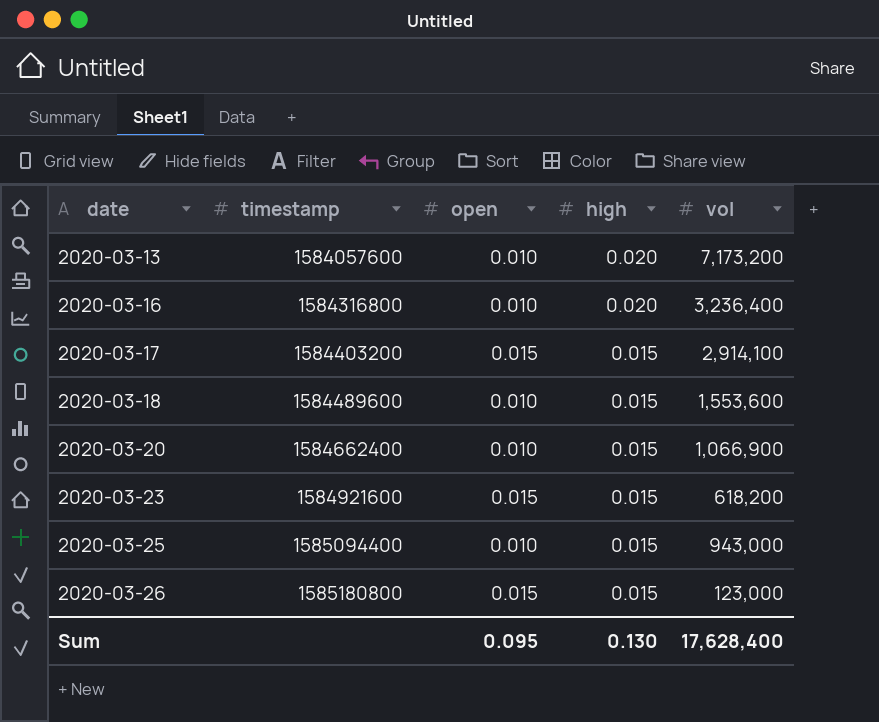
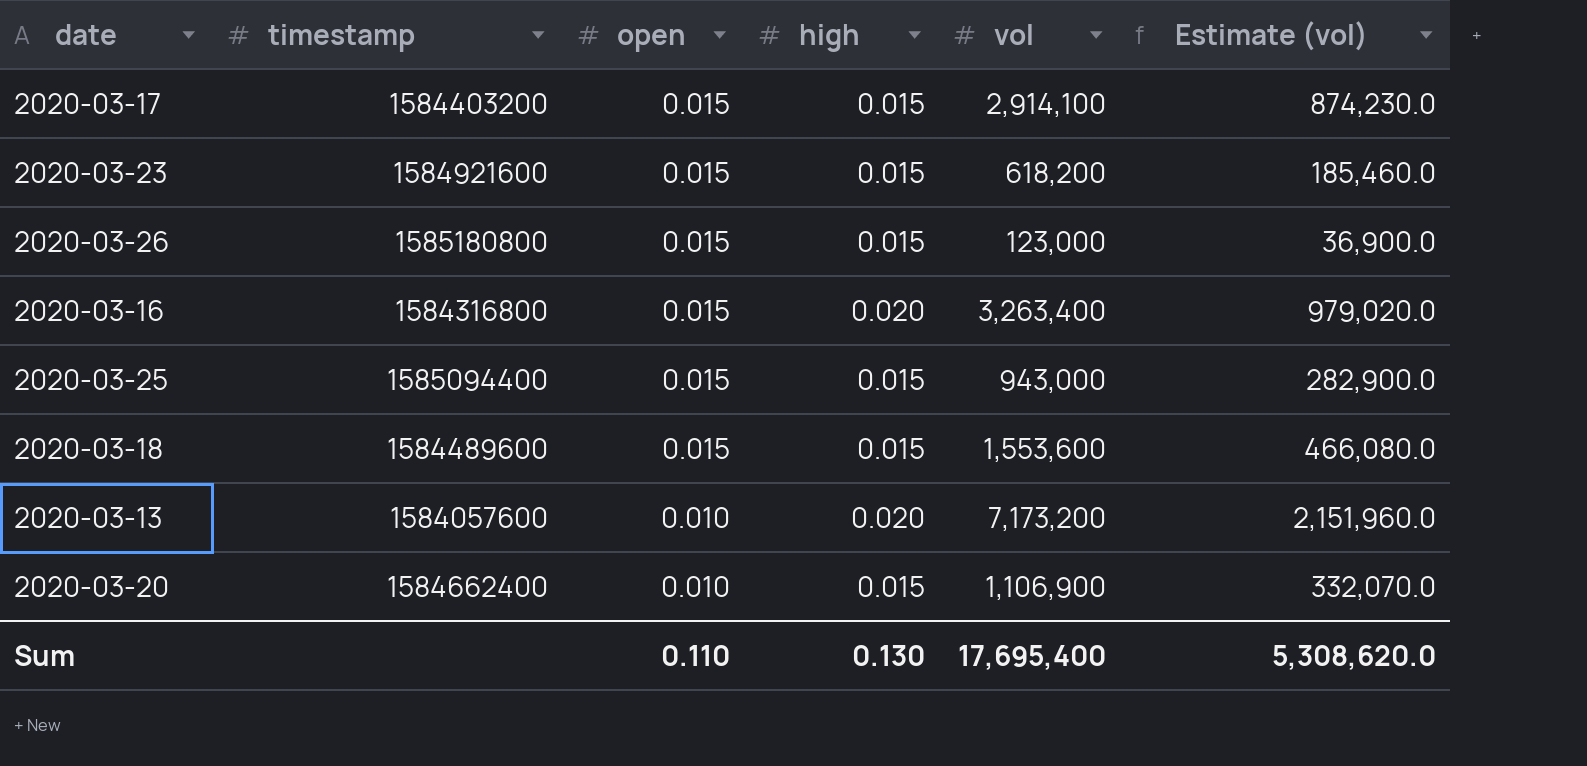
row order: date ascending -> open descending
column Estimate (vol) | formula: none -> [vol] * 0.3
2020-03-16 | open: 0.010 -> 0.015
2020-03-16 | vol: 3,236,400 -> 3,263,400
2020-03-25 | open: 0.010 -> 0.015
2020-03-18 | open: 0.010 -> 0.015
2020-03-20 | vol: 1,066,900 -> 1,106,900
Sum | open: 0.095 -> 0.110
Sum | vol: 17,628,400 -> 17,695,400

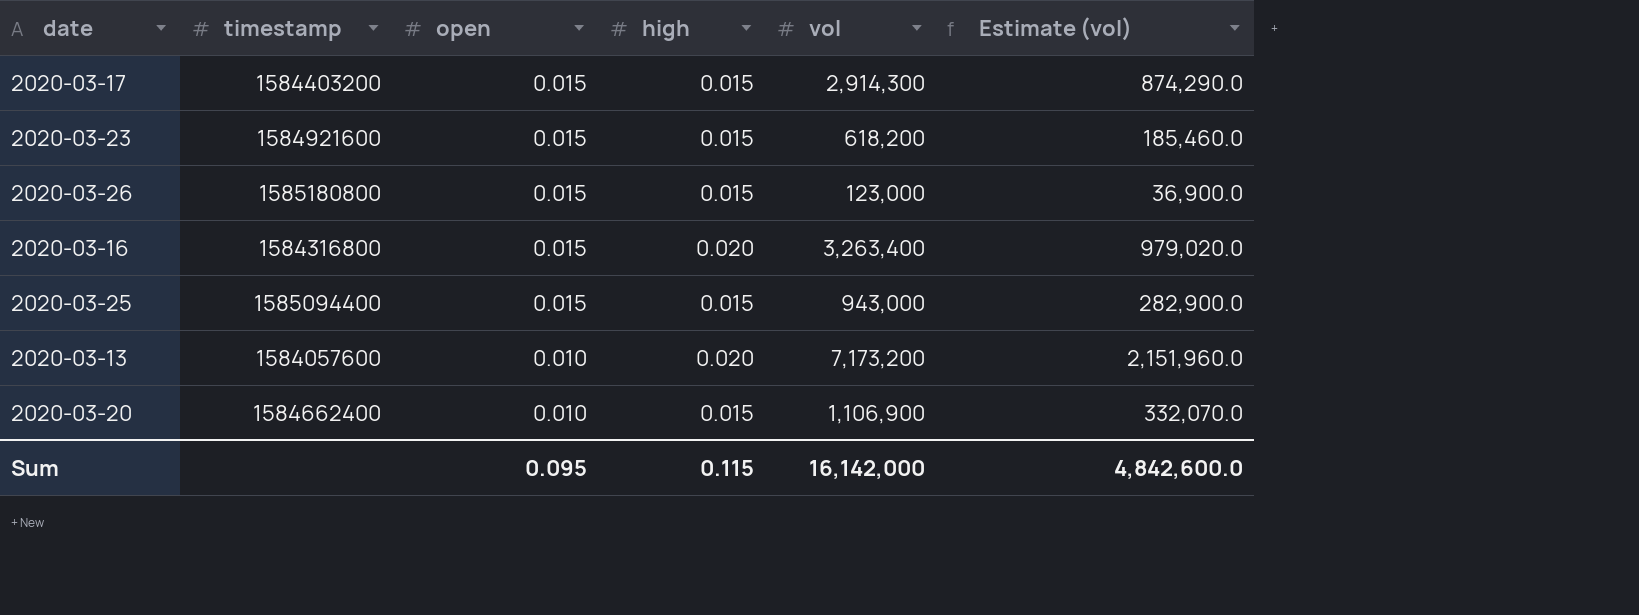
row 2020-03-18: 1584489600 | 0.015 | 0.015 | 1,553,600 | 466,080.0 -> none
2020-03-17 | vol: 2,914,100 -> 2,914,300
2020-03-17 | Estimate (vol): 874,230.0 -> 874,290.0
Sum | open: 0.110 -> 0.095
Sum | high: 0.130 -> 0.115
Sum | vol: 17,695,400 -> 16,142,000
Sum | Estimate (vol): 5,308,620.0 -> 4,842,600.0

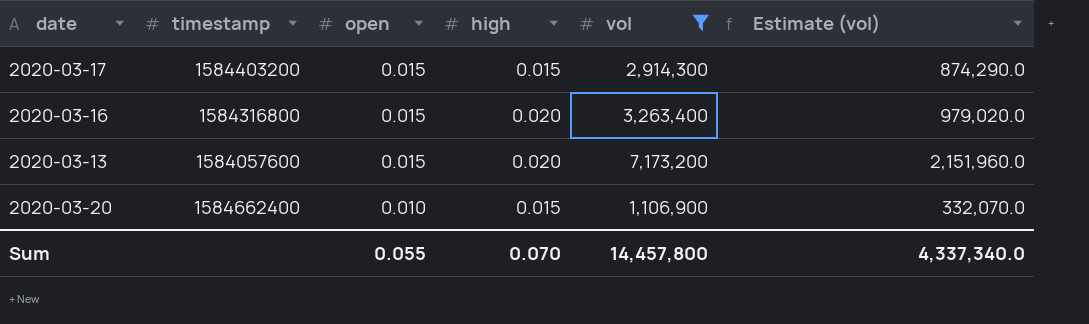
filter: none -> vol >= 1,106,900
2020-03-13 | open: 0.010 -> 0.015
Sum | open: 0.095 -> 0.055
Sum | high: 0.115 -> 0.070
Sum | vol: 16,142,000 -> 14,457,800
Sum | Estimate (vol): 4,842,600.0 -> 4,337,340.0

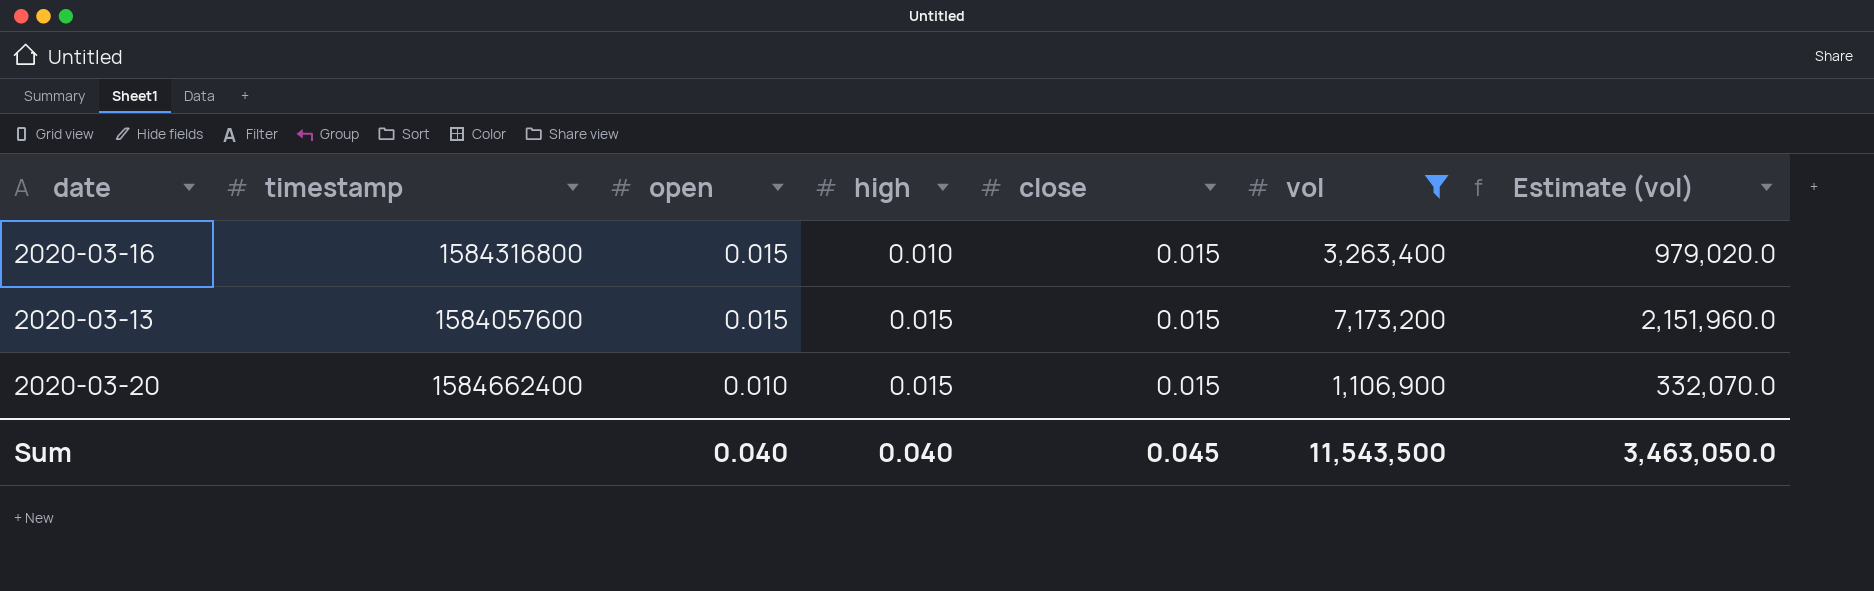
column close | position: none -> 5
row 2020-03-17: 1584403200 | 0.015 | 0.015 | 2,914,300 | 874,290.0 -> none
2020-03-16 | high: 0.020 -> 0.010
2020-03-13 | high: 0.020 -> 0.015
Sum | open: 0.055 -> 0.040
Sum | high: 0.070 -> 0.040
Sum | vol: 14,457,800 -> 11,543,500
Sum | Estimate (vol): 4,337,340.0 -> 3,463,050.0

